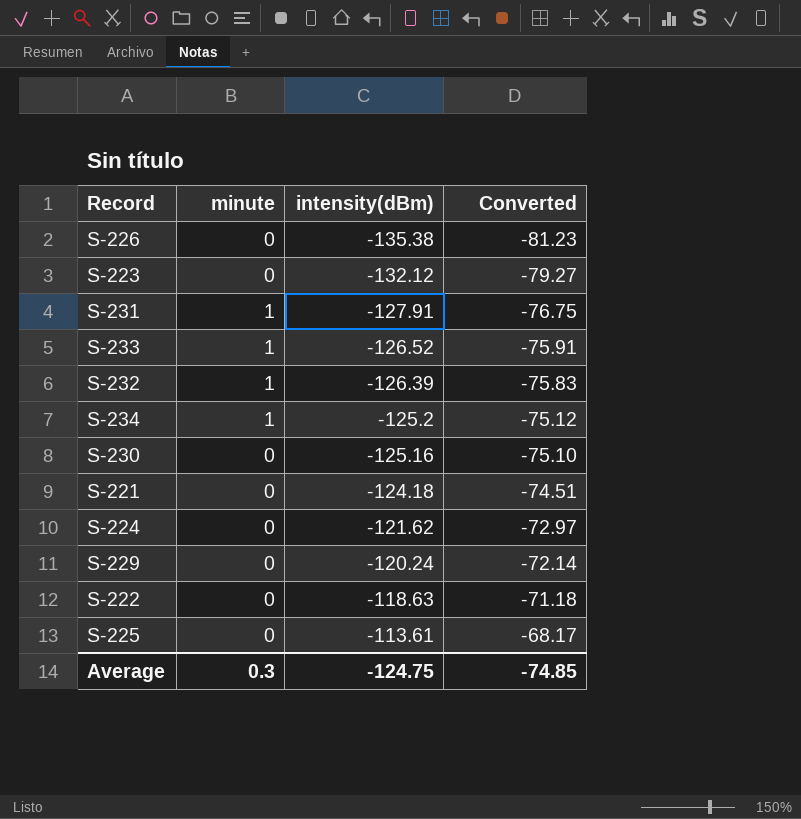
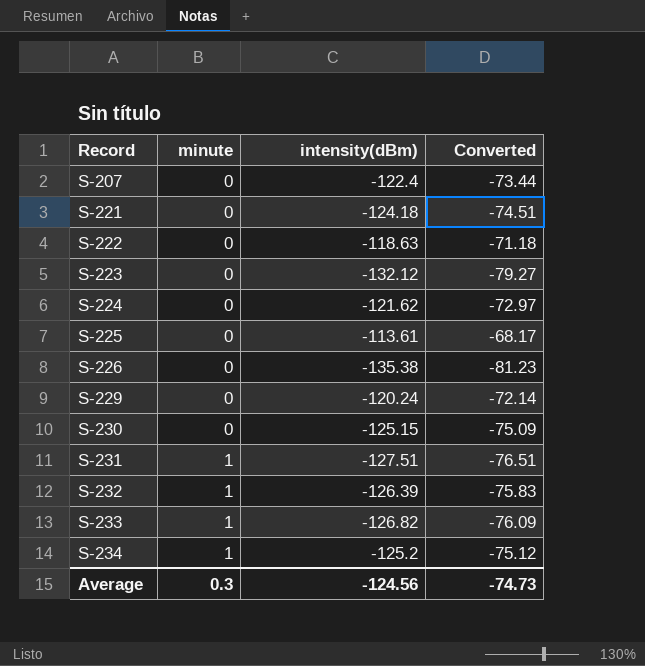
row order: intensity(dBm) ascending -> Record ascending
row S-207: none -> 0 | -122.4 | -73.44
S-230 | intensity(dBm): -125.16 -> -125.15
S-230 | Converted: -75.10 -> -75.09
S-231 | intensity(dBm): -127.91 -> -127.51
S-231 | Converted: -76.75 -> -76.51
S-233 | intensity(dBm): -126.52 -> -126.82
S-233 | Converted: -75.91 -> -76.09
Average | intensity(dBm): -124.75 -> -124.56
Average | Converted: -74.85 -> -74.73

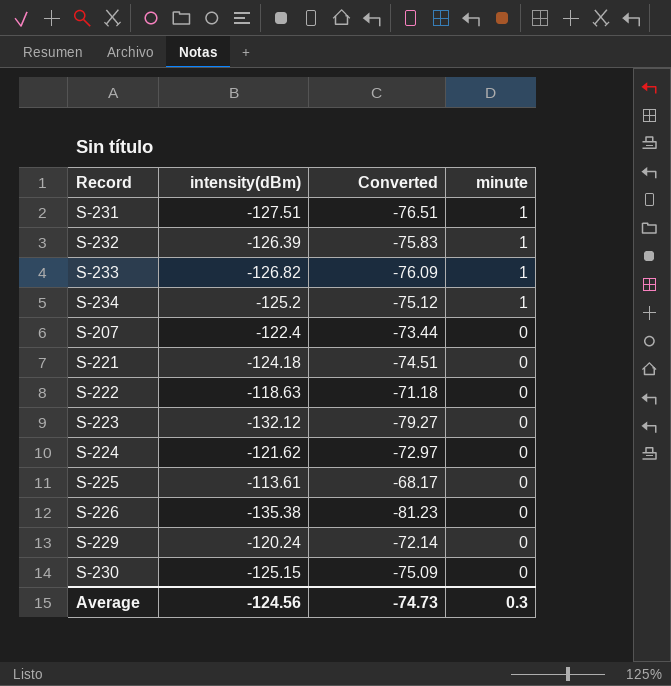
row order: Record ascending -> minute descending
column minute | position: 2 -> 4

